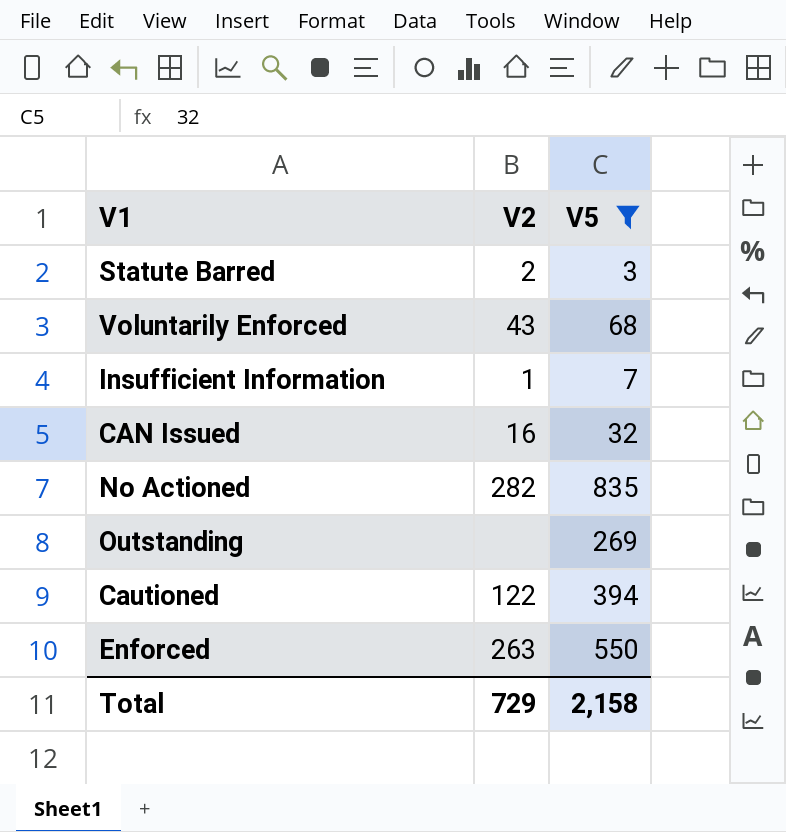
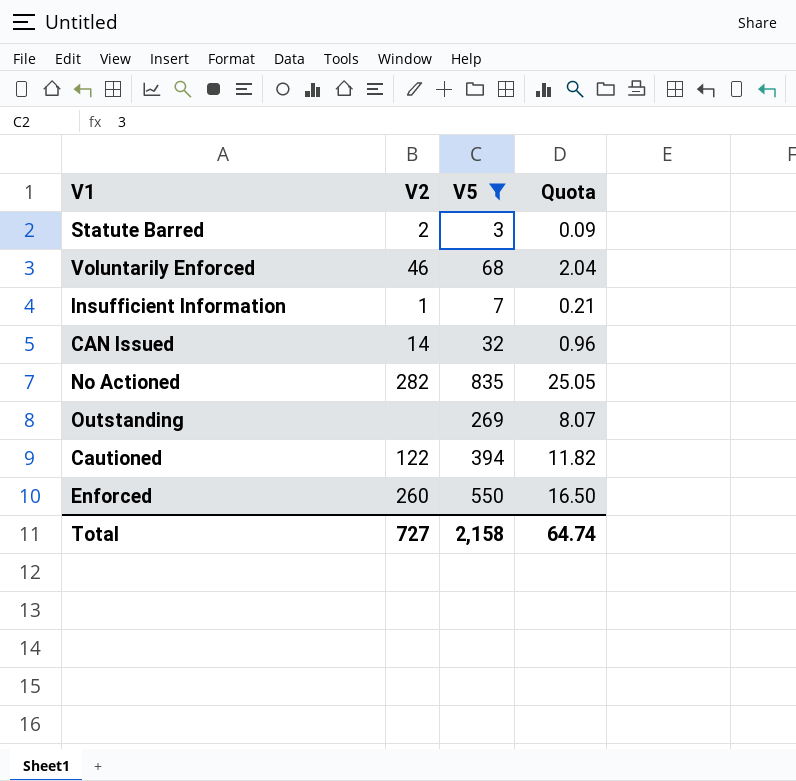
column Quota | formula: none -> [V5] * 0.03
Voluntarily Enforced | V2: 43 -> 46
CAN Issued | V2: 16 -> 14
Enforced | V2: 263 -> 260
Total | V2: 729 -> 727

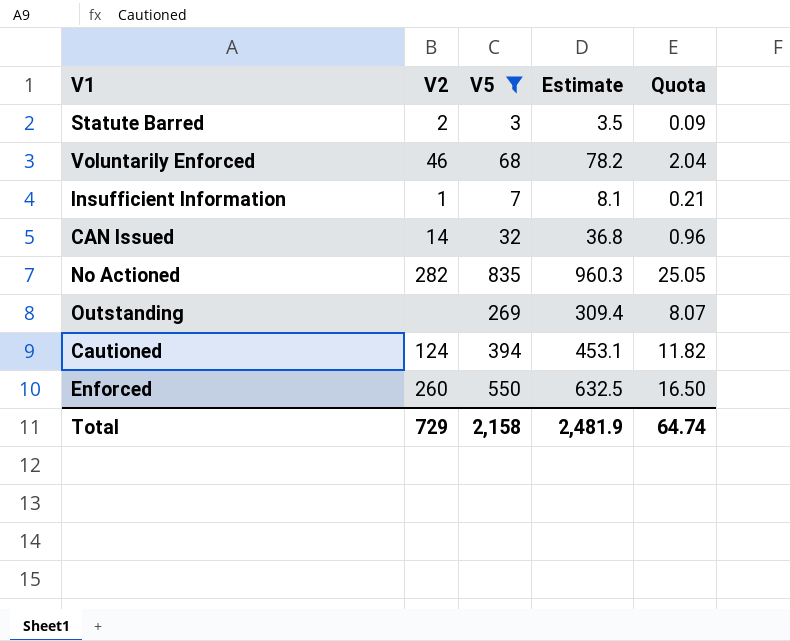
column Estimate | formula: none -> [V5] * 1.15
Cautioned | V2: 122 -> 124
Total | V2: 727 -> 729

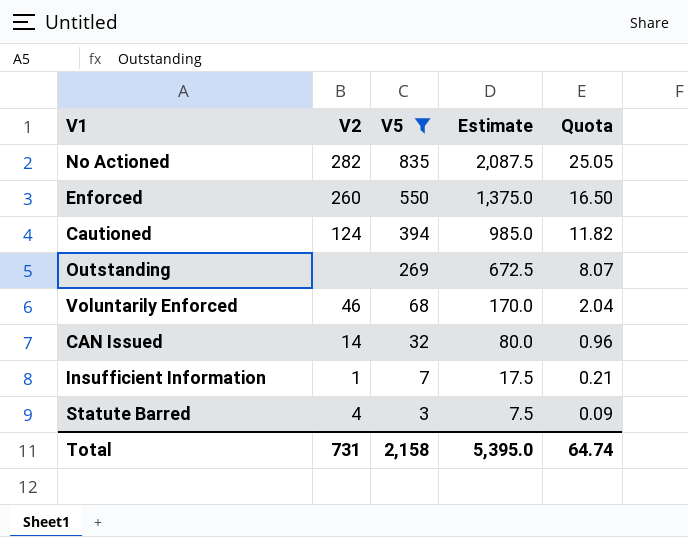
row order: none -> V5 descending
column Estimate | formula: [V5] * 1.15 -> [V5] * 2.5
Statute Barred | V2: 2 -> 4
Total | V2: 729 -> 731
Total | Estimate: 2,481.9 -> 5,395.0

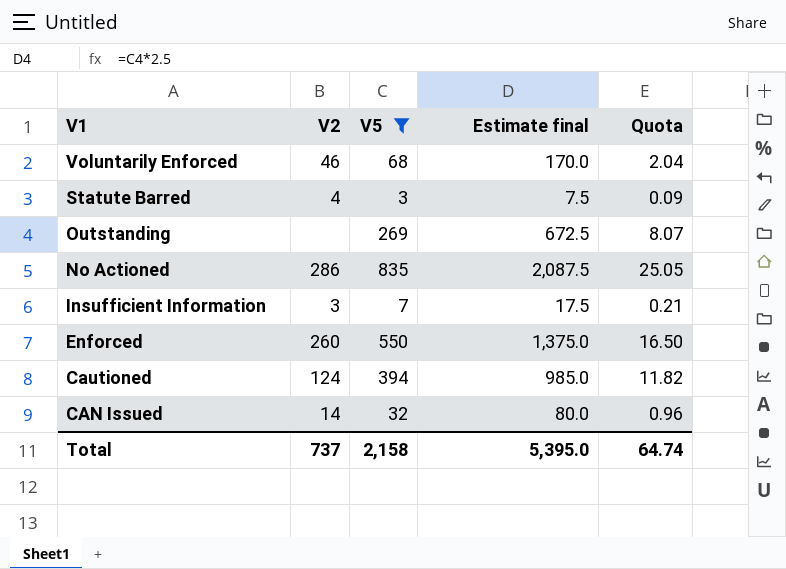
row order: V5 descending -> V1 descending
column name: Estimate -> Estimate final
No Actioned | V2: 282 -> 286
Insufficient Information | V2: 1 -> 3
Total | V2: 731 -> 737

